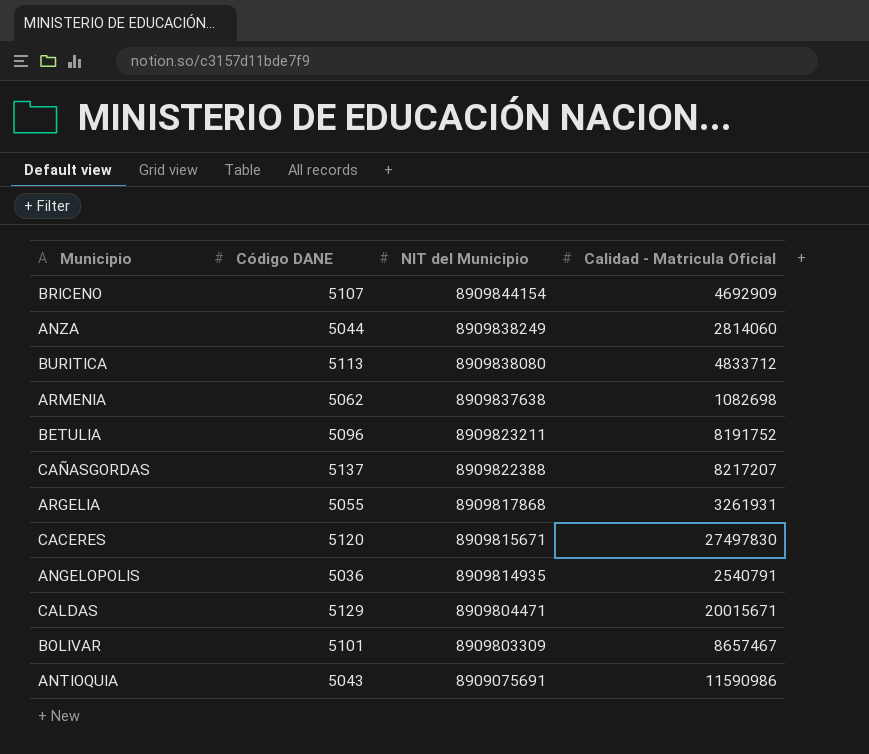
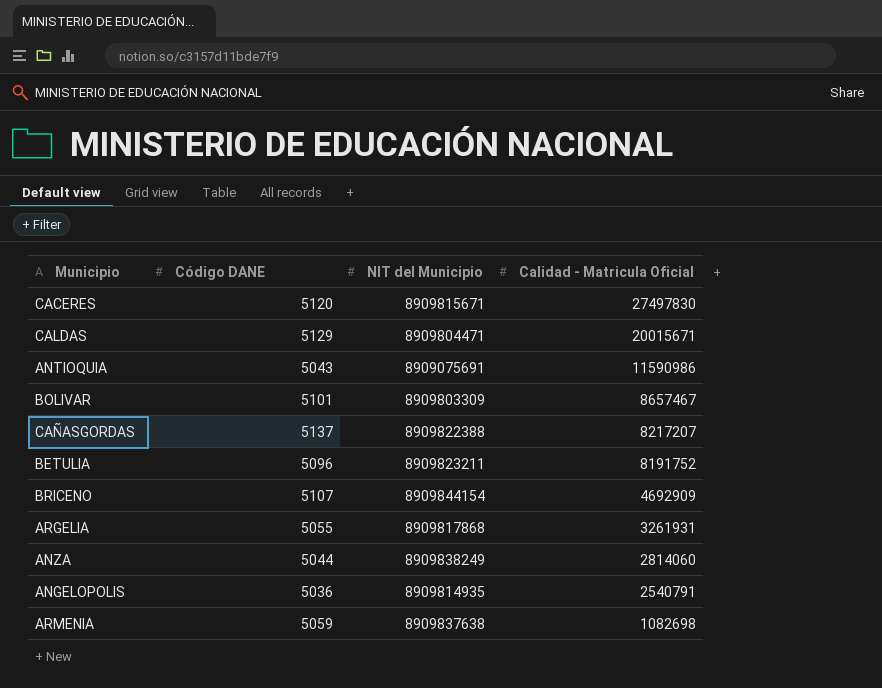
row order: NIT del Municipio descending -> Calidad - Matricula Oficial descending
row BURITICA: 5113 | 8909838080 | 4833712 -> none
ARMENIA | Código DANE: 5062 -> 5059

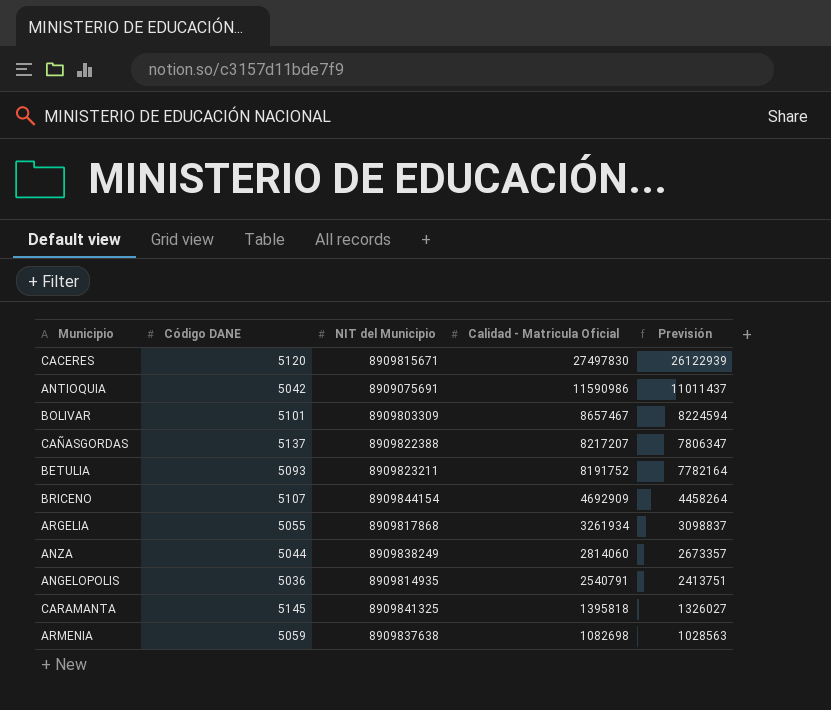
column Previsión | formula: none -> [Calidad - Matricula Oficial] * 0,95
row CALDAS: 5129 | 8909804471 | 20015671 -> none
ANTIOQUIA | Código DANE: 5043 -> 5042
BETULIA | Código DANE: 5096 -> 5093
ARGELIA | Calidad - Matricula Oficial: 3261931 -> 3261934
row CARAMANTA: none -> 5145 | 8909841325 | 1395818 | 1326027

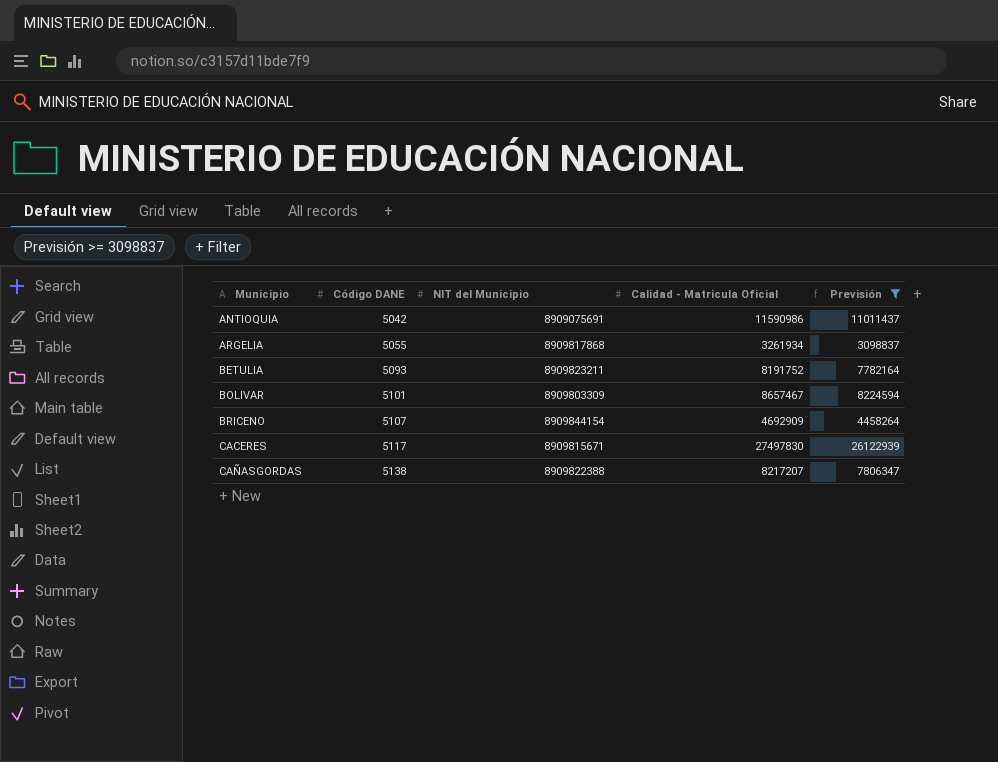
filter: none -> Previsión >= 3098837
row order: Calidad - Matricula Oficial descending -> Municipio ascending
CACERES | Código DANE: 5120 -> 5117
CAÑASGORDAS | Código DANE: 5137 -> 5138

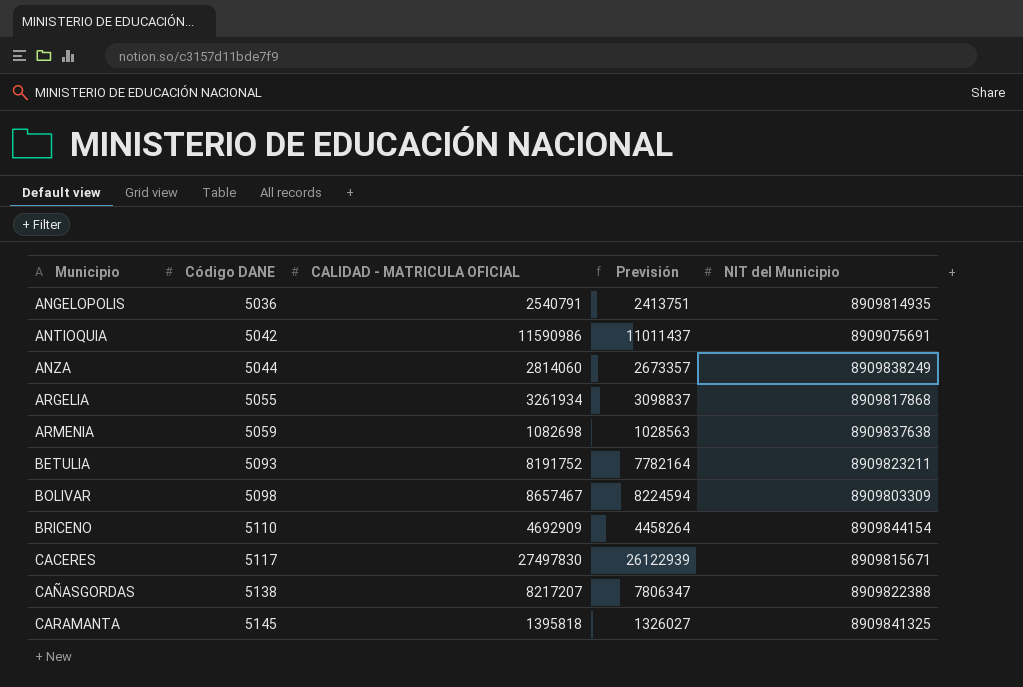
filter: Previsión >= 3098837 -> none
column name: Calidad - Matricula Oficial -> CALIDAD - MATRICULA OFICIAL
column NIT del Municipio | position: 3 -> 5
BOLIVAR | Código DANE: 5101 -> 5098
BRICENO | Código DANE: 5107 -> 5110

